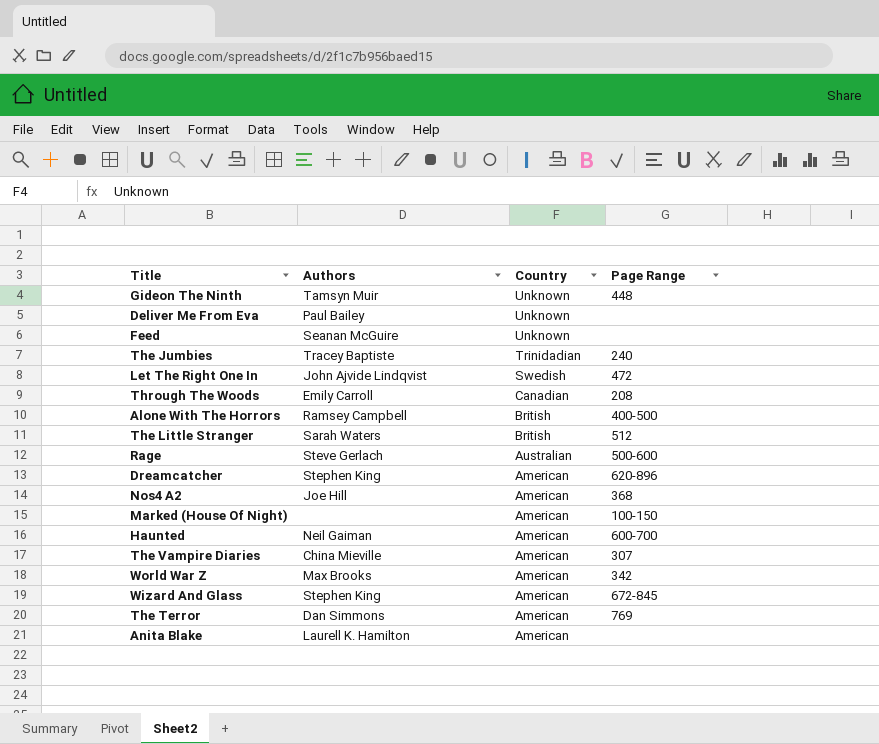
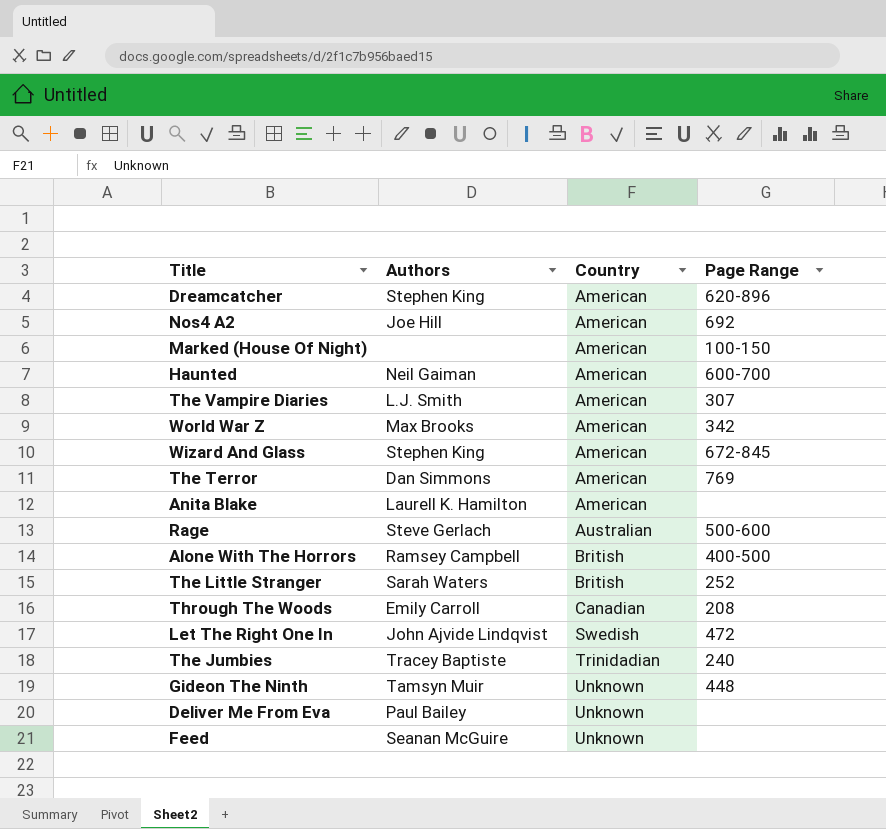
row order: Country descending -> Country ascending
Nos4 A2 | Page Range: 368 -> 692
The Vampire Diaries | Authors: China Mieville -> L.J. Smith
The Little Stranger | Page Range: 512 -> 252

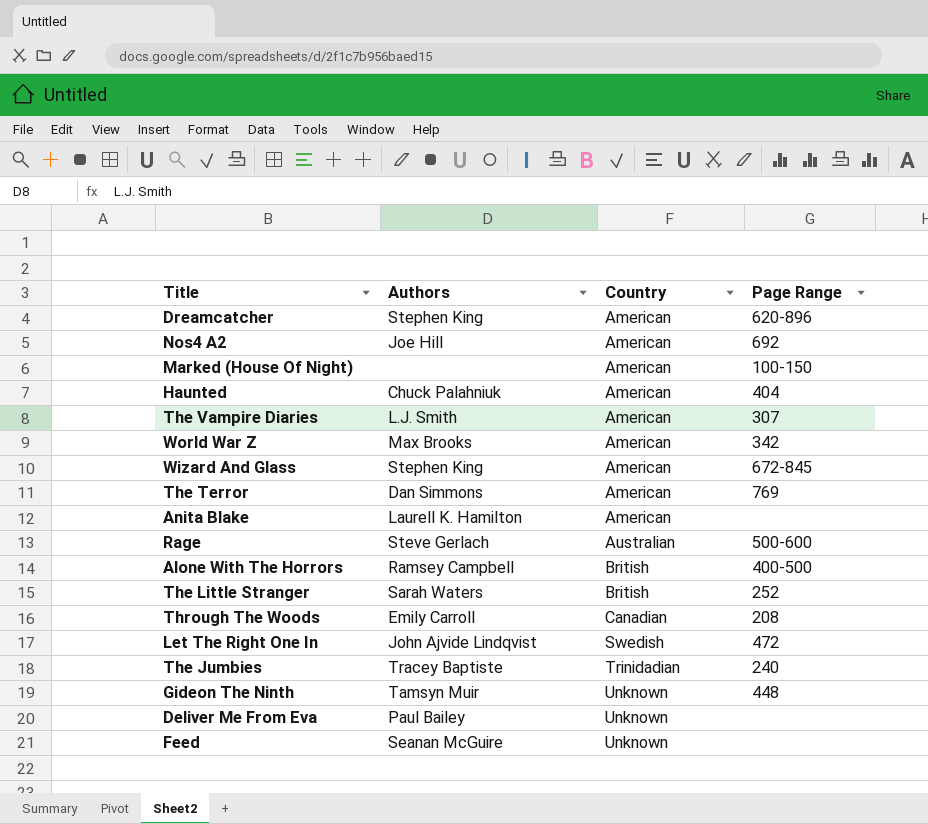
Haunted | Authors: Neil Gaiman -> Chuck Palahniuk
Haunted | Page Range: 600-700 -> 404

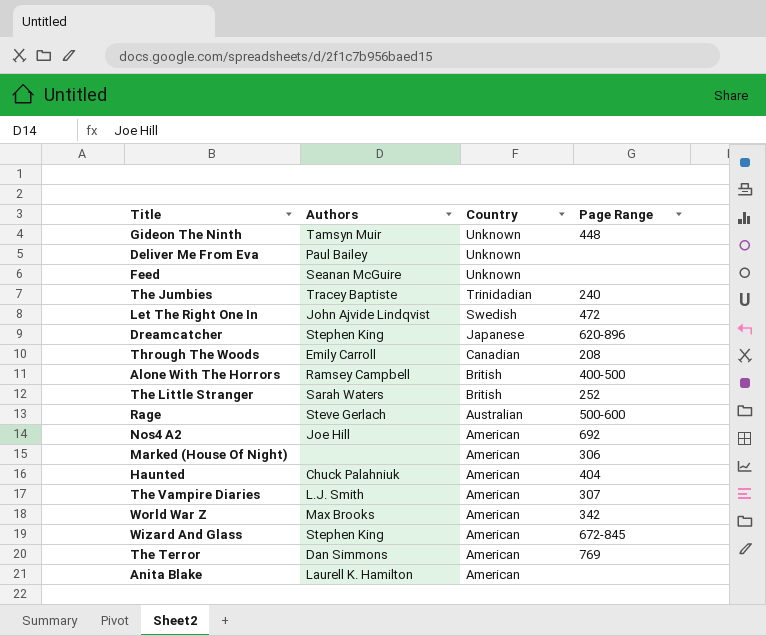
row order: Country ascending -> Country descending
Dreamcatcher | Country: American -> Japanese
Marked (House Of Night) | Page Range: 100-150 -> 306

